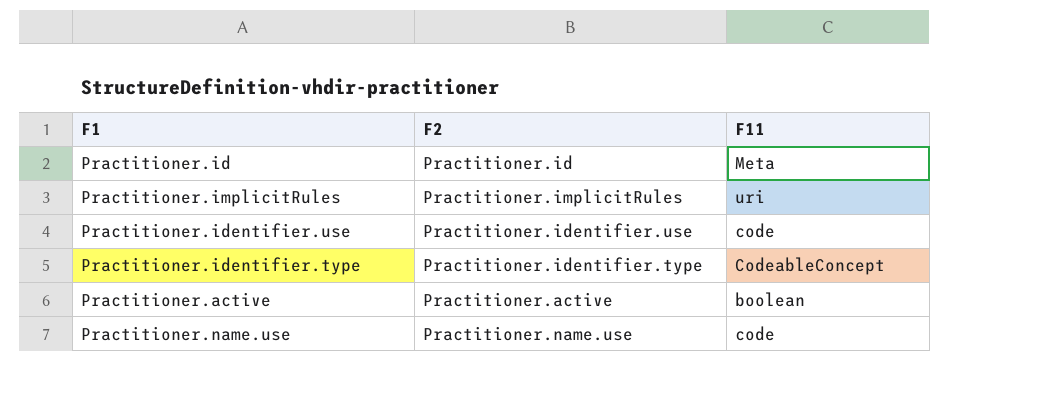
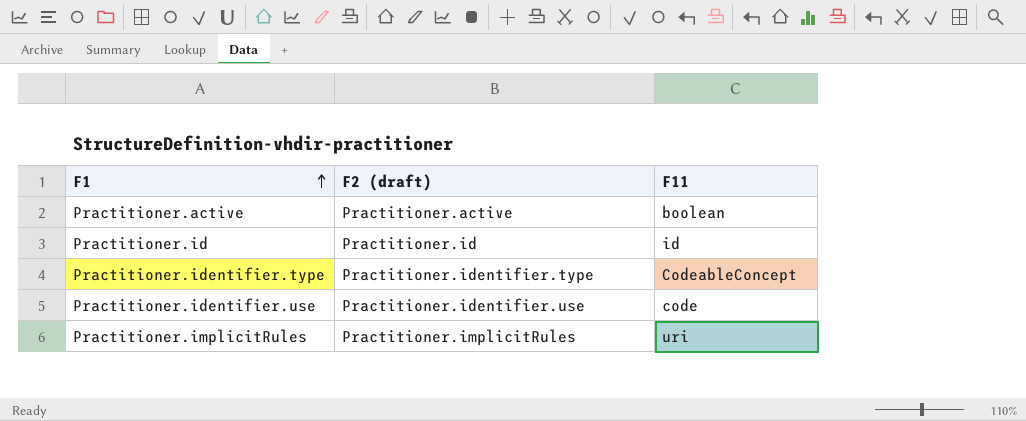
row order: none -> F1 ascending
column name: F2 -> F2 (draft)
row Practitioner.name.use: Practitioner.name.use | code -> none
Practitioner.id | F11: Meta -> id

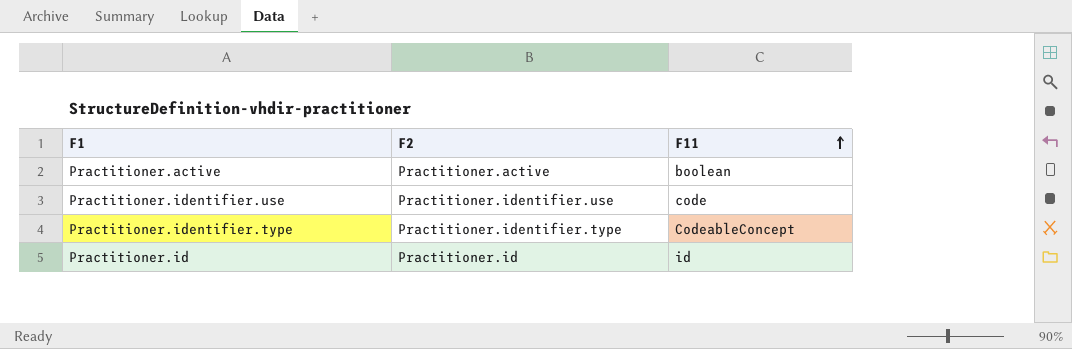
row order: F1 ascending -> F11 ascending
column name: F2 (draft) -> F2
row Practitioner.implicitRules: Practitioner.implicitRules | uri -> none

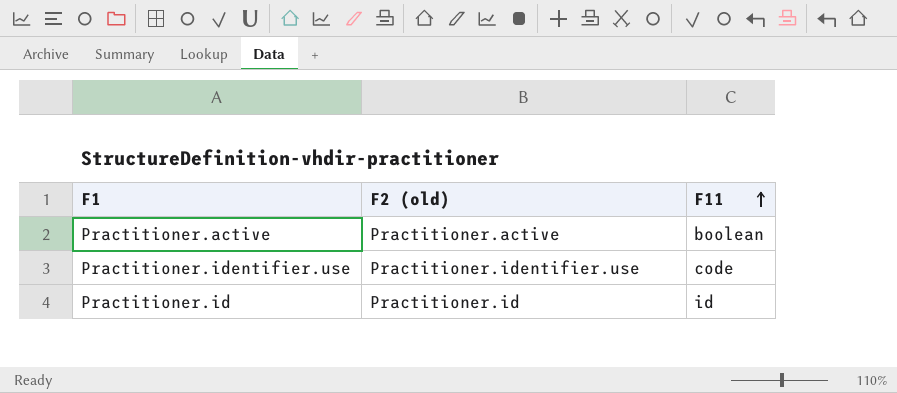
column name: F2 -> F2 (old)
row Practitioner.identifier.type: Practitioner.identifier.type | CodeableConcept -> none

